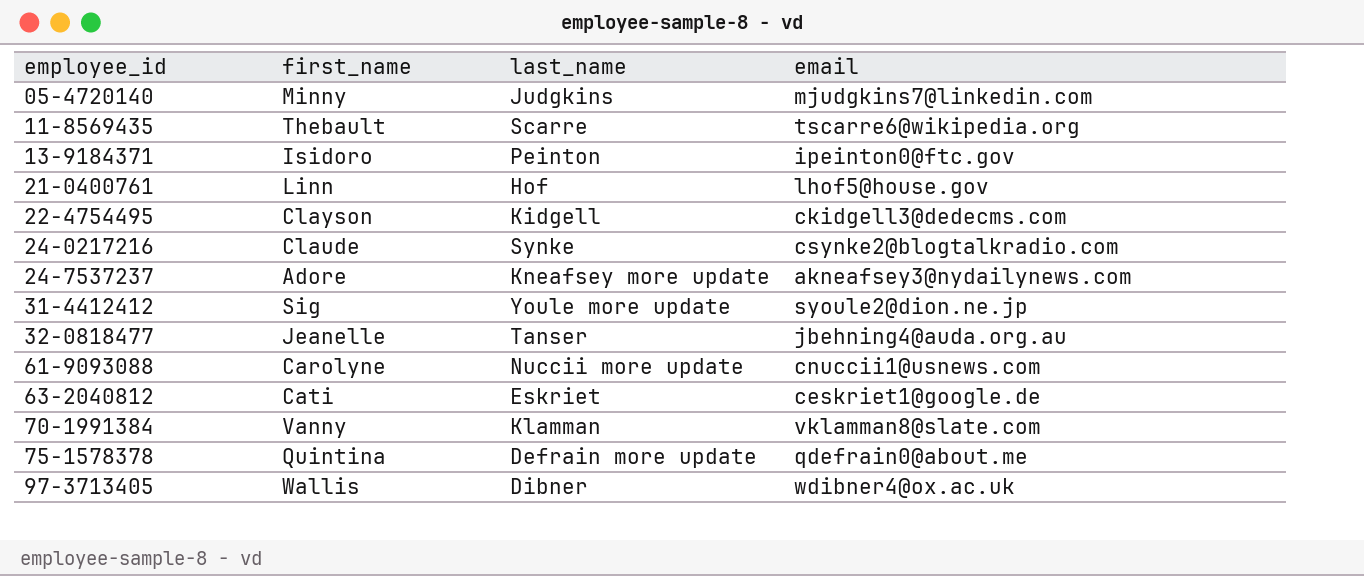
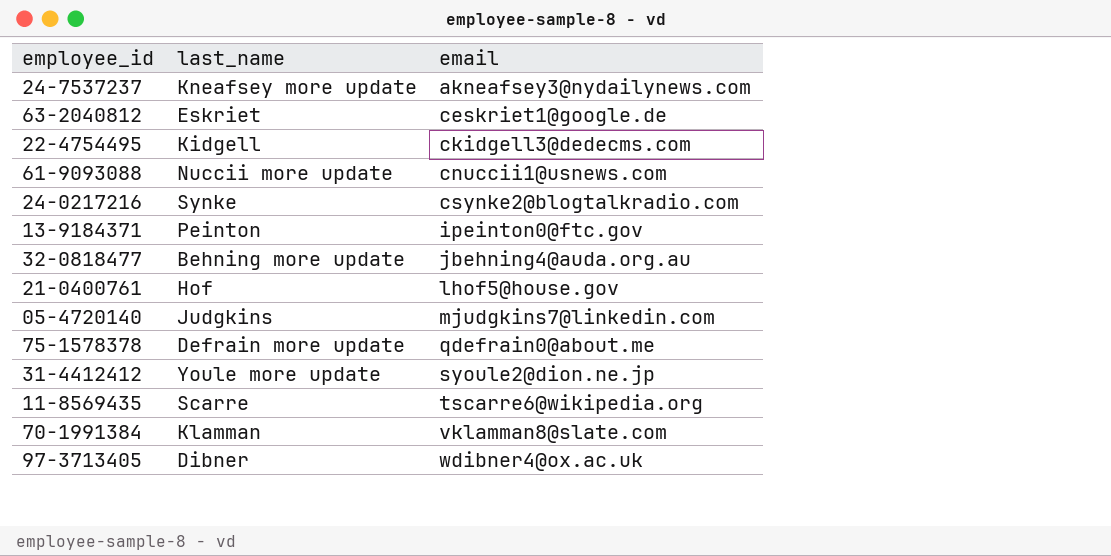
row order: employee_id ascending -> email ascending
column first_name | position: 2 -> none
32-0818477 | last_name: Tanser -> Behning more update

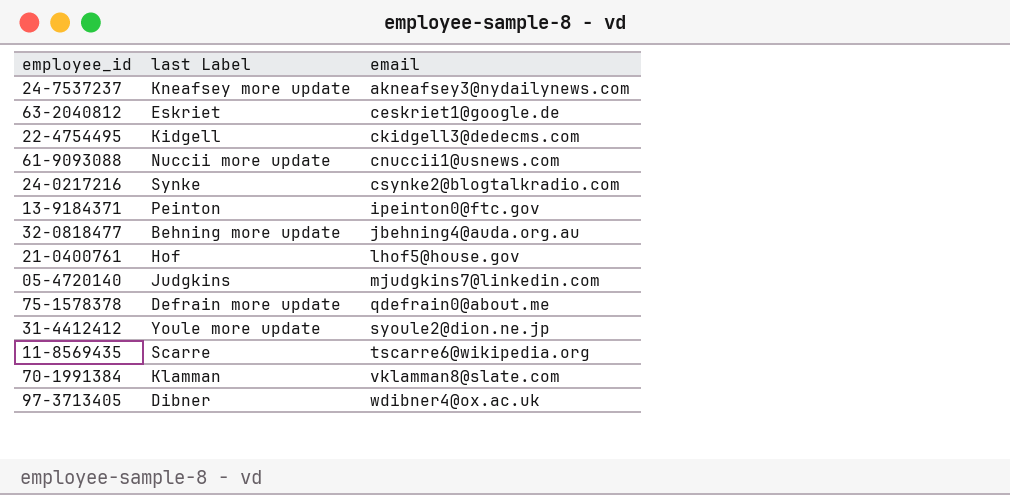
column name: last_name -> last Label

